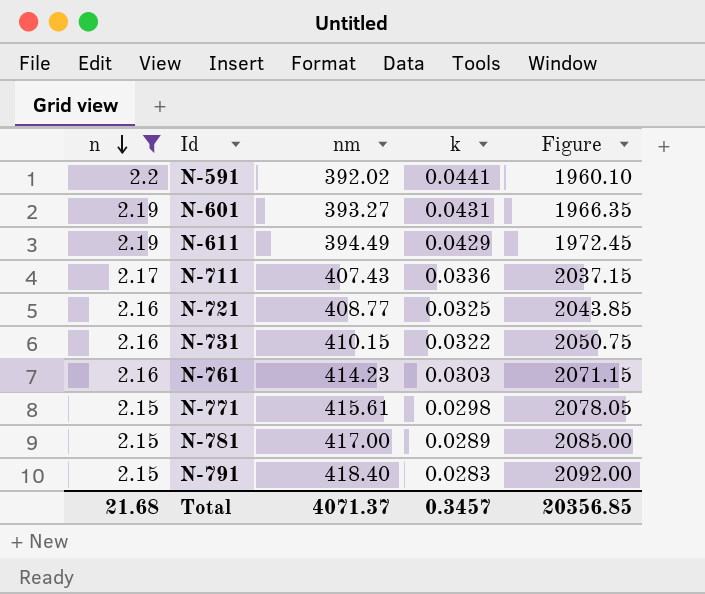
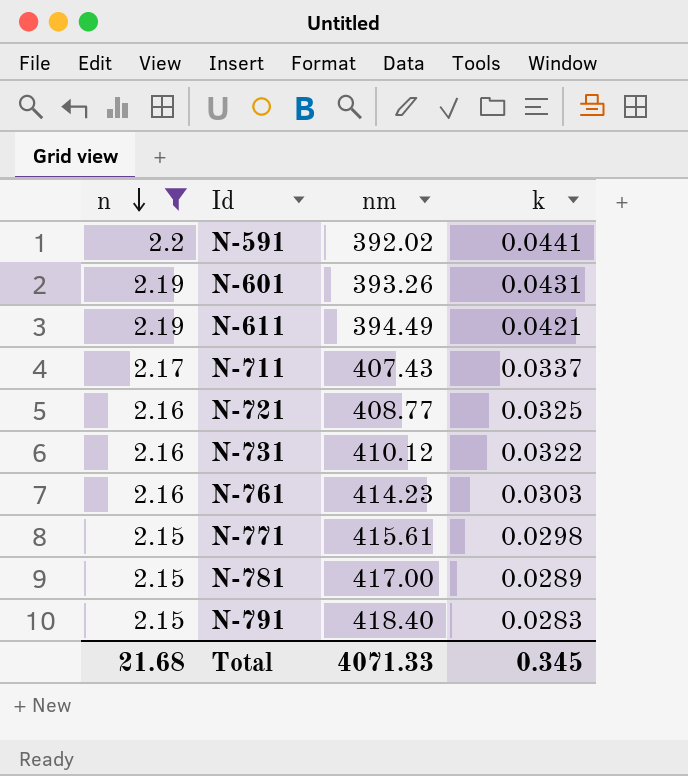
column Figure | formula: [nm] * 5 -> none
N-601 | nm: 393.27 -> 393.26
N-611 | k: 0.0429 -> 0.0421
N-711 | k: 0.0336 -> 0.0337
N-731 | nm: 410.15 -> 410.12
Total | nm: 4071.37 -> 4071.33
Total | k: 0.3457 -> 0.345

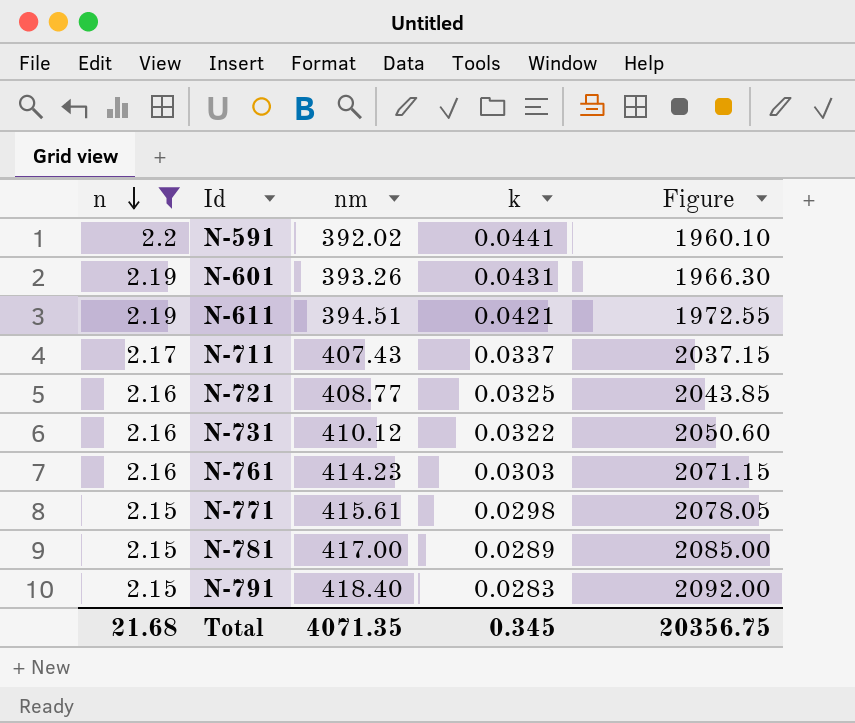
column Figure | formula: none -> [nm] * 5
N-611 | nm: 394.49 -> 394.51
Total | nm: 4071.33 -> 4071.35

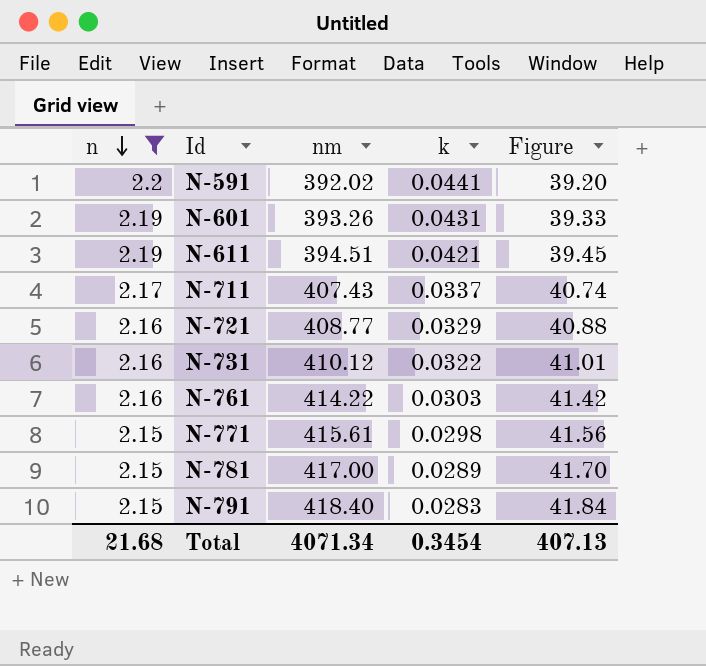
column Figure | formula: [nm] * 5 -> [nm] * 0.1
N-721 | k: 0.0325 -> 0.0329
N-761 | nm: 414.23 -> 414.22
Total | nm: 4071.35 -> 4071.34
Total | k: 0.345 -> 0.3454
Total | Figure: 20356.75 -> 407.13

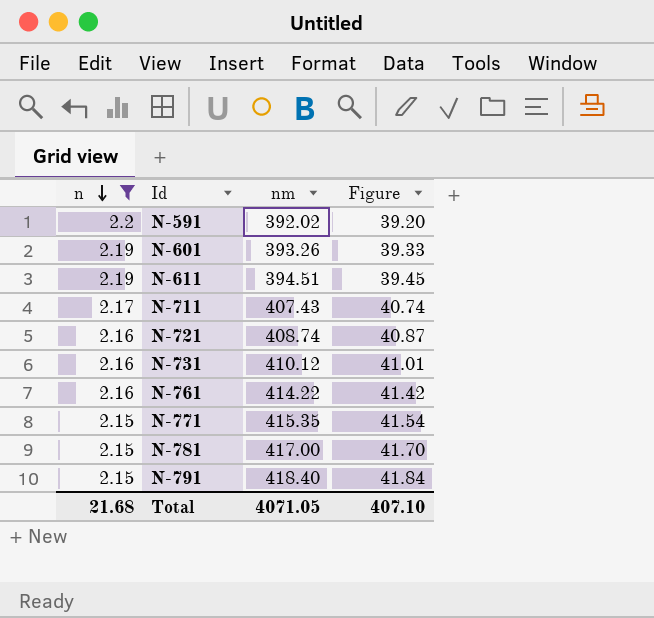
column k | position: 4 -> none
N-721 | nm: 408.77 -> 408.74
N-721 | Figure: 40.88 -> 40.87
N-771 | nm: 415.61 -> 415.35
N-771 | Figure: 41.56 -> 41.54
Total | nm: 4071.34 -> 4071.05
Total | Figure: 407.13 -> 407.10

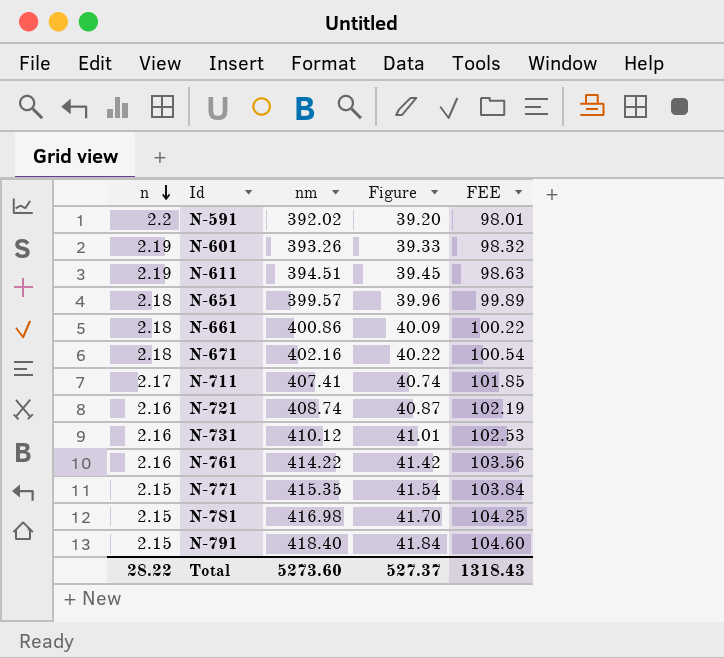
filter: n != 2.18 -> none
column FEE | formula: none -> [nm] * 0.25
N-711 | nm: 407.43 -> 407.41
N-781 | nm: 417.00 -> 416.98
Total | n: 21.68 -> 28.22
Total | nm: 4071.05 -> 5273.60
Total | Figure: 407.10 -> 527.37

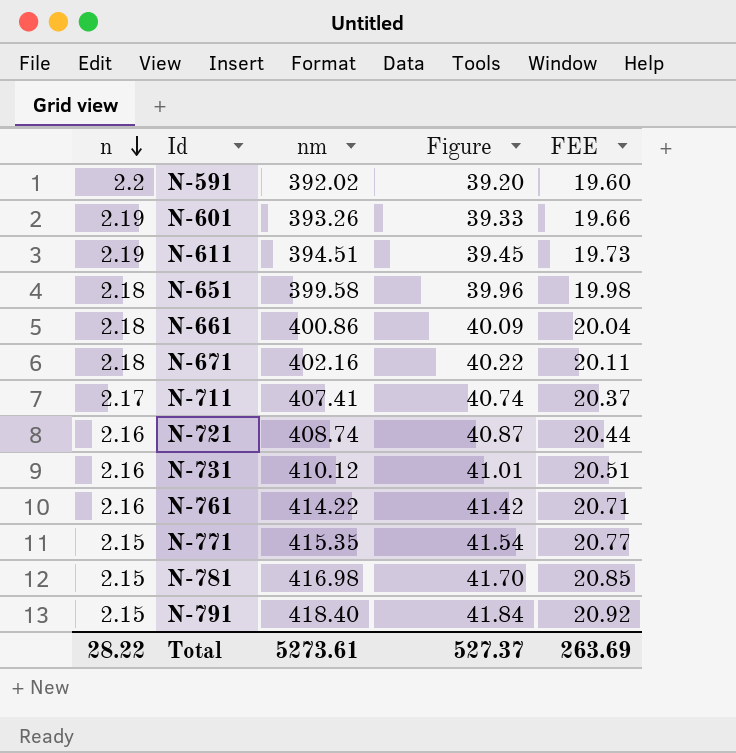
column FEE | formula: [nm] * 0.25 -> [nm] * 0.05
N-651 | nm: 399.57 -> 399.58
Total | nm: 5273.60 -> 5273.61
Total | FEE: 1318.43 -> 263.69

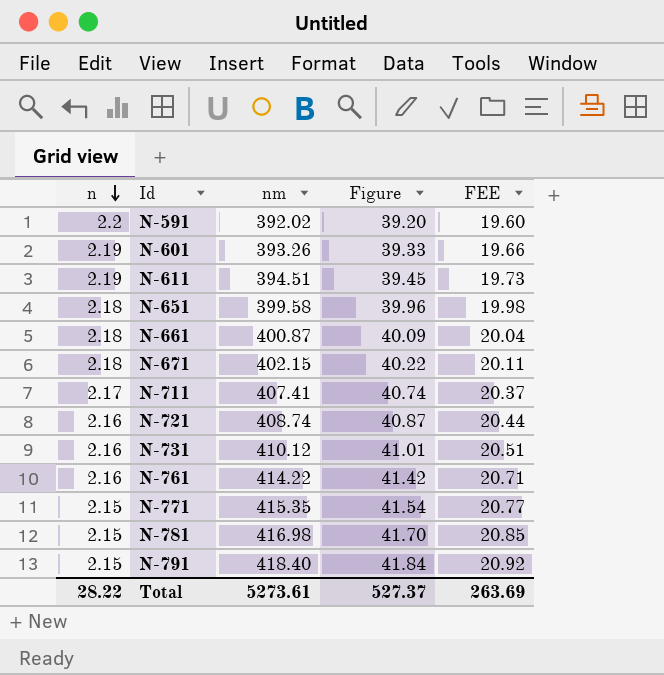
N-661 | nm: 400.86 -> 400.87
N-671 | nm: 402.16 -> 402.15

